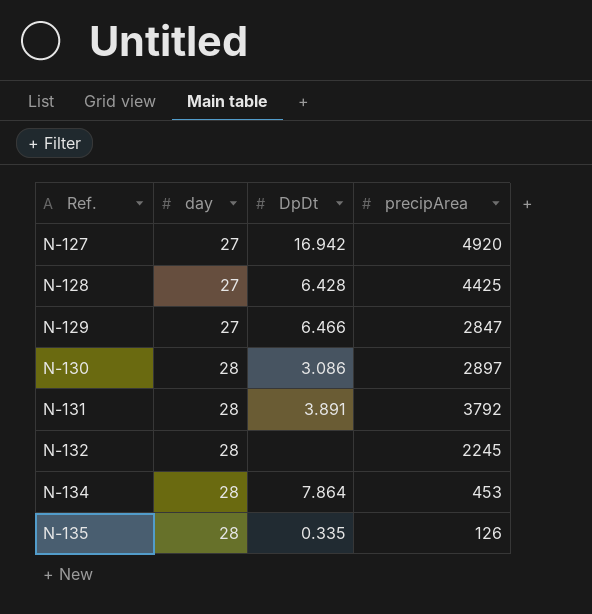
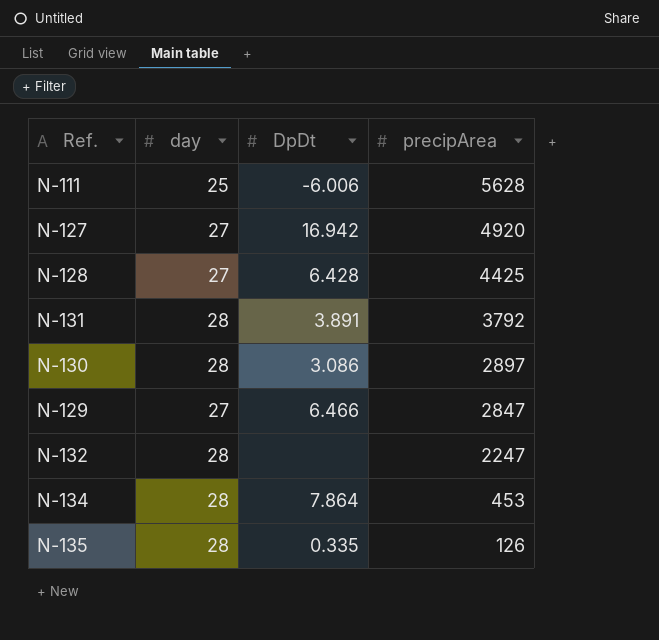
row order: Ref. ascending -> precipArea descending
row N-111: none -> 25 | -6.006 | 5628
N-132 | precipArea: 2245 -> 2247

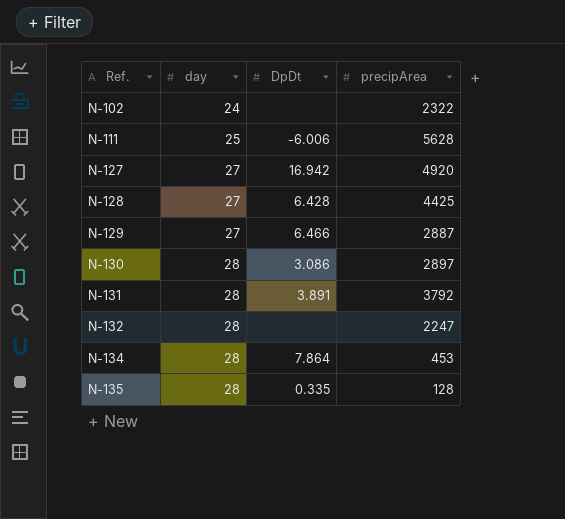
row order: precipArea descending -> Ref. ascending
row N-102: none -> 24 | none | 2322
N-129 | precipArea: 2847 -> 2887
N-135 | precipArea: 126 -> 128

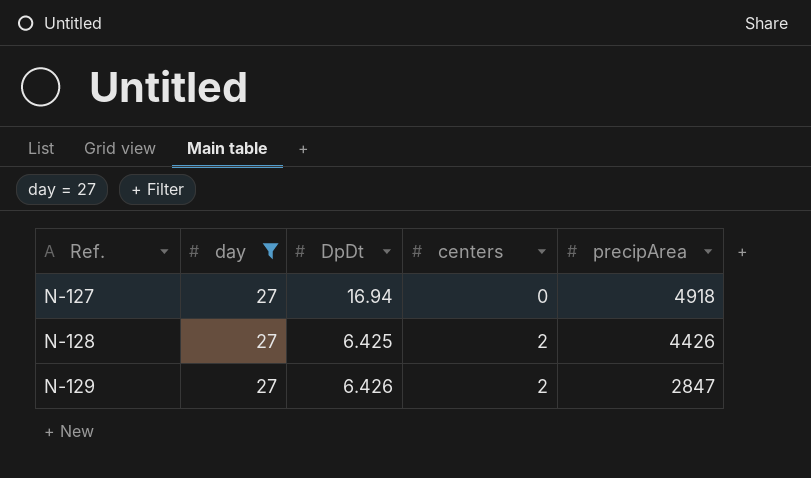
filter: none -> day = 27
column centers | position: none -> 4
N-127 | DpDt: 16.942 -> 16.94
N-127 | precipArea: 4920 -> 4918
N-128 | DpDt: 6.428 -> 6.425
N-128 | precipArea: 4425 -> 4426
N-129 | DpDt: 6.466 -> 6.426
N-129 | precipArea: 2887 -> 2847

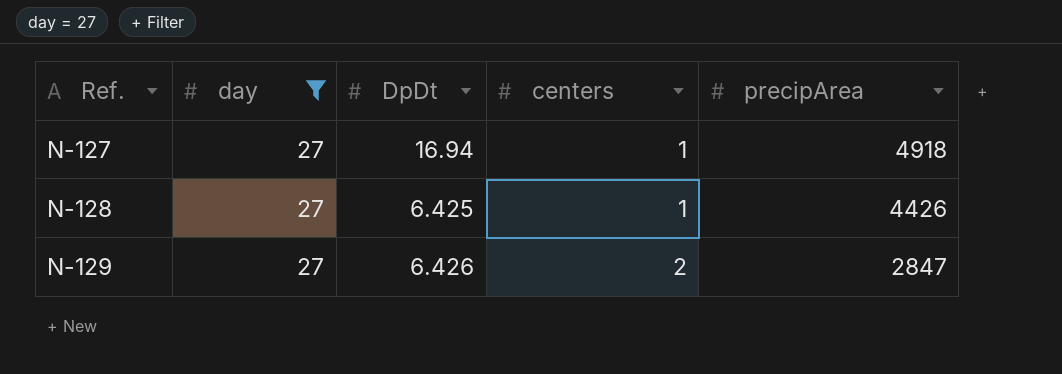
N-127 | centers: 0 -> 1
N-128 | centers: 2 -> 1

